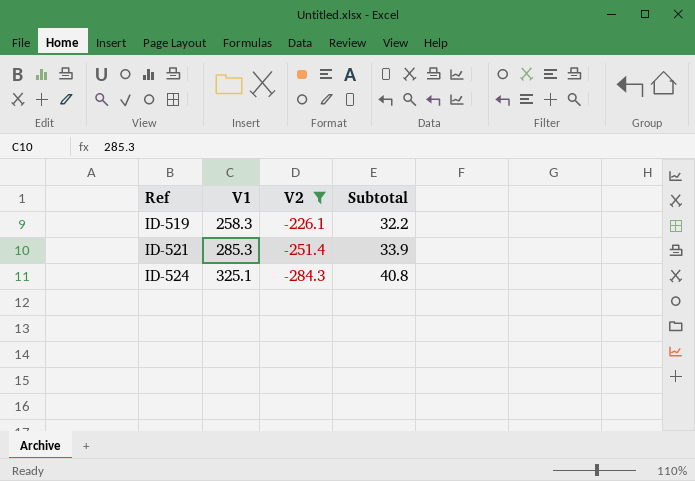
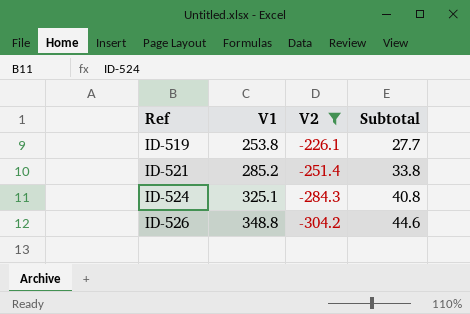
ID-519 | V1: 258.3 -> 253.8
ID-519 | Subtotal: 32.2 -> 27.7
ID-521 | V1: 285.3 -> 285.2
ID-521 | Subtotal: 33.9 -> 33.8
row ID-526: none -> 348.8 | -304.2 | 44.6

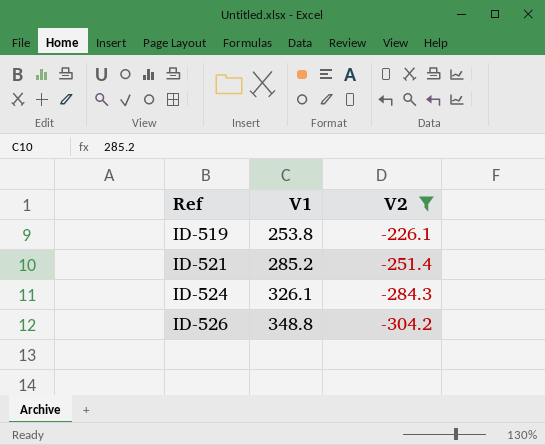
column Subtotal | formula: [V1] + [V2] -> none
ID-524 | V1: 325.1 -> 326.1

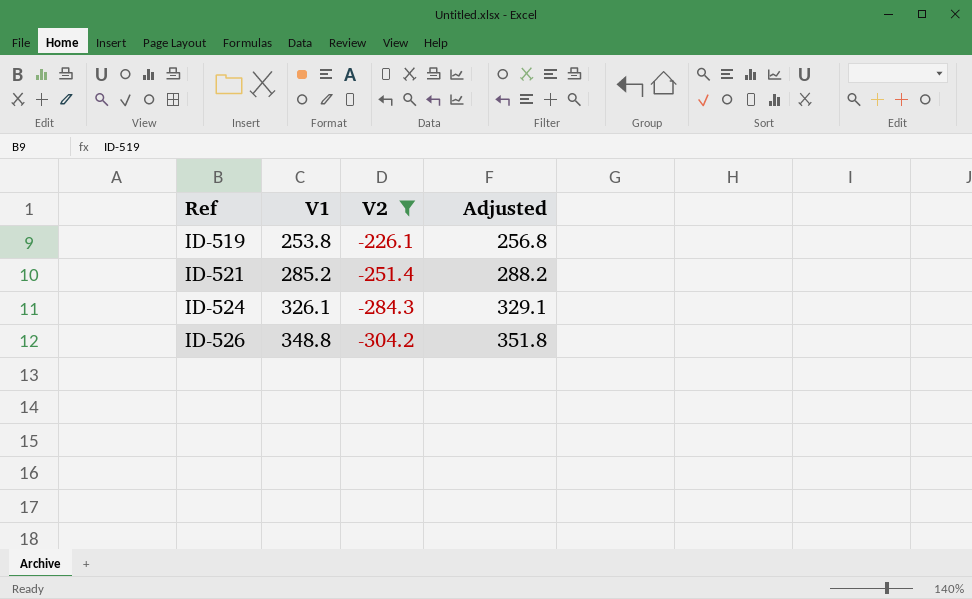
column Adjusted | formula: none -> [V1] + 3

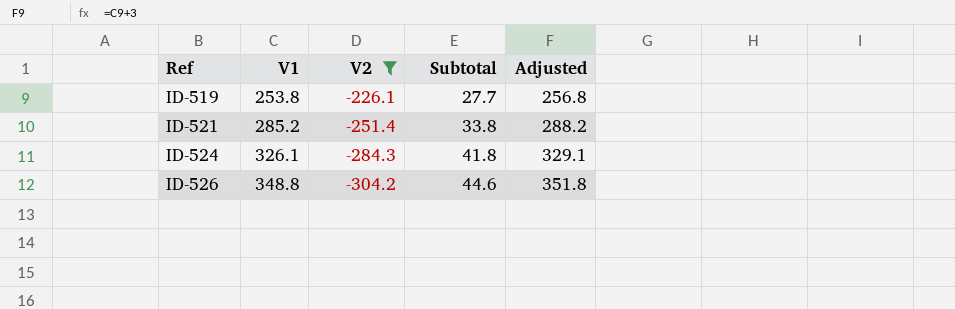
column Subtotal | formula: none -> [V1] + [V2]

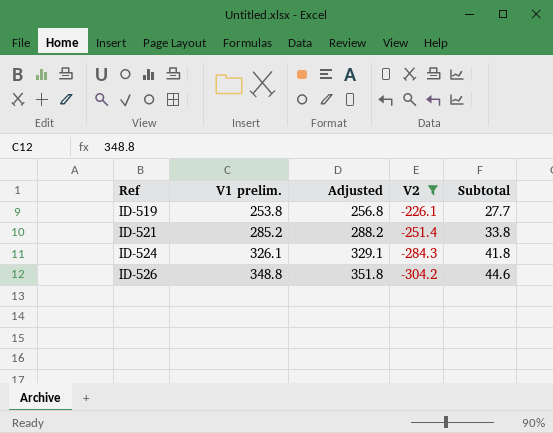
column name: V1 -> V1 prelim.
column Adjusted | position: 5 -> 3

